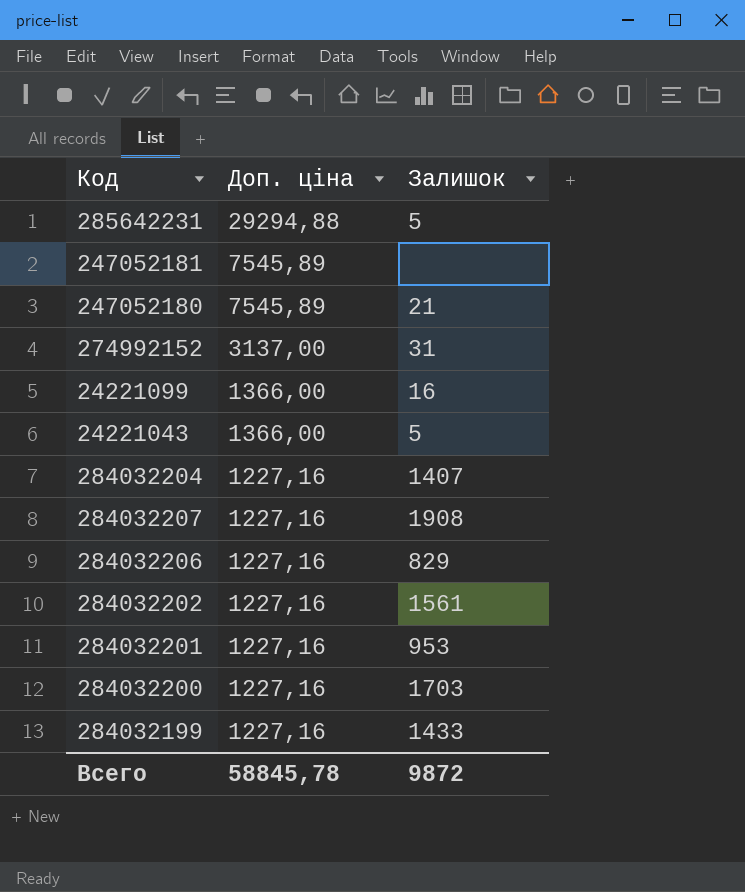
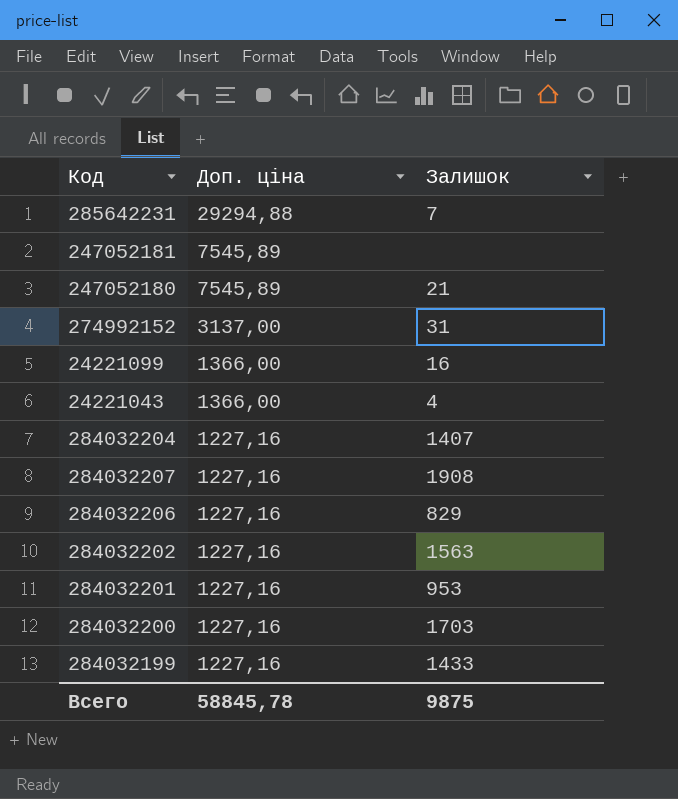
285642231 | Залишок: 5 -> 7
24221043 | Залишок: 5 -> 4
284032202 | Залишок: 1561 -> 1563
Всего | Залишок: 9872 -> 9875

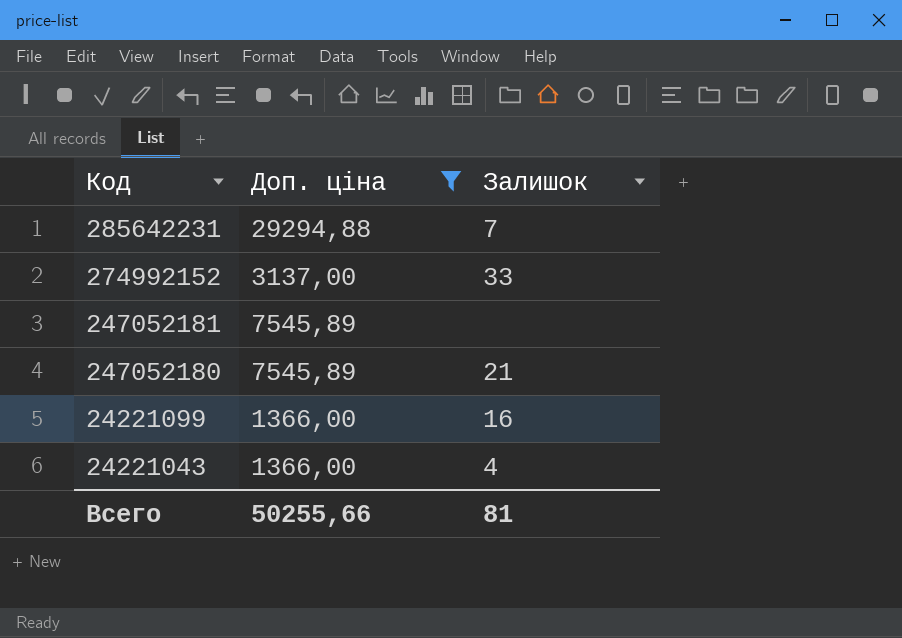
filter: none -> Доп. ціна != 1227,16
row order: Доп. ціна descending -> Код descending
274992152 | Залишок: 31 -> 33
Всего | Доп. ціна: 58845,78 -> 50255,66
Всего | Залишок: 9875 -> 81

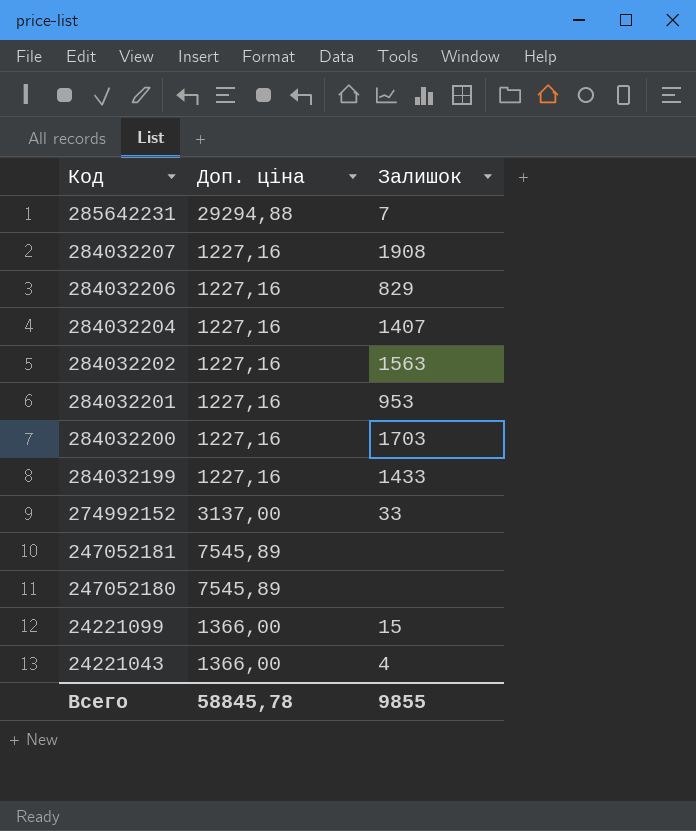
filter: Доп. ціна != 1227,16 -> none
247052180 | Залишок: 21 -> none
24221099 | Залишок: 16 -> 15
Всего | Доп. ціна: 50255,66 -> 58845,78
Всего | Залишок: 81 -> 9855

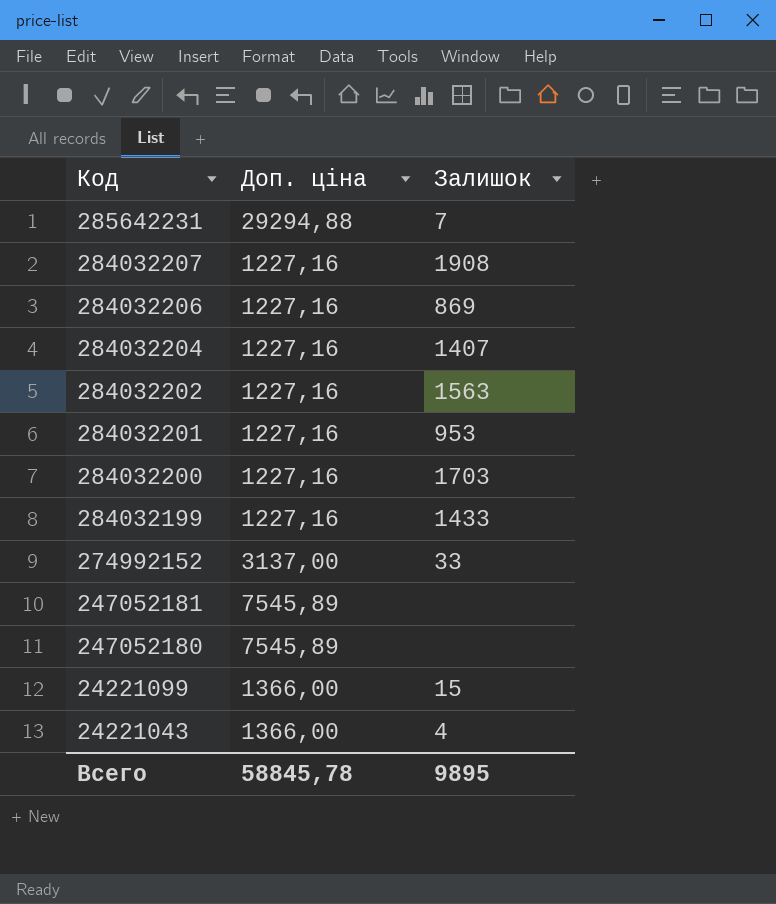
284032206 | Залишок: 829 -> 869
Всего | Залишок: 9855 -> 9895

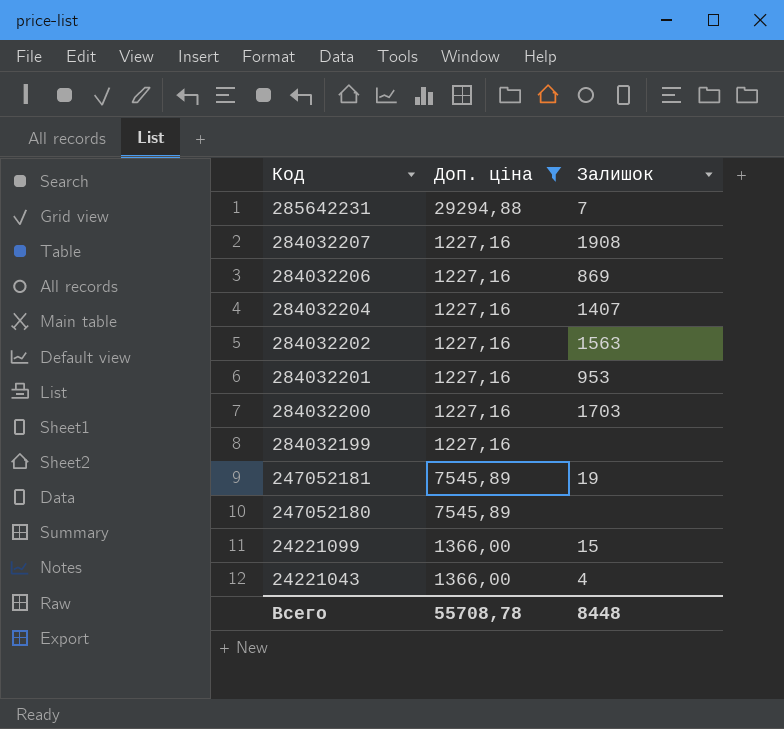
filter: none -> Доп. ціна != 3137,00
284032199 | Залишок: 1433 -> none
247052181 | Залишок: none -> 19
Всего | Доп. ціна: 58845,78 -> 55708,78
Всего | Залишок: 9895 -> 8448

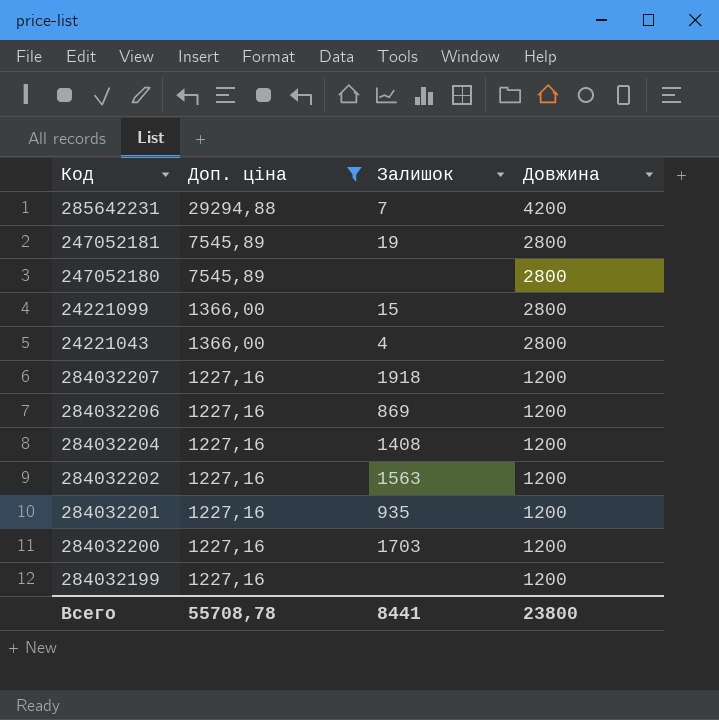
row order: Код descending -> Доп. ціна descending
column Довжина | position: none -> 4
284032207 | Залишок: 1908 -> 1918
284032204 | Залишок: 1407 -> 1408
284032201 | Залишок: 953 -> 935
Всего | Залишок: 8448 -> 8441

